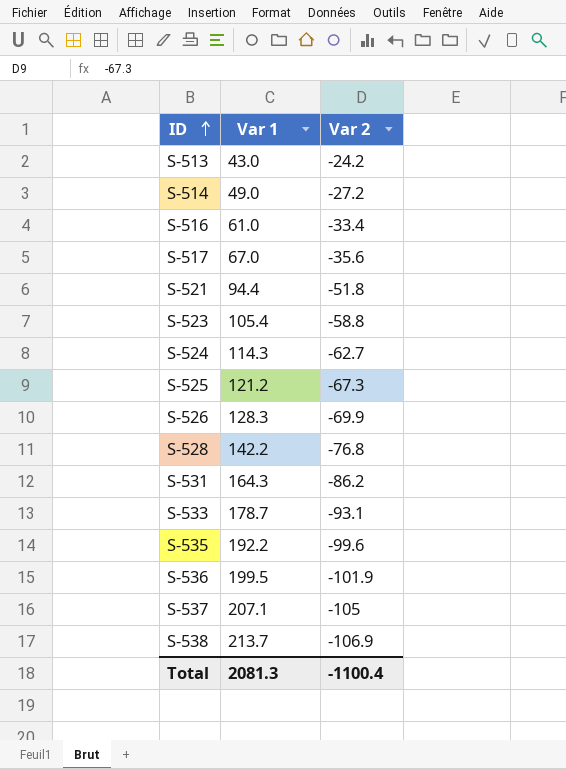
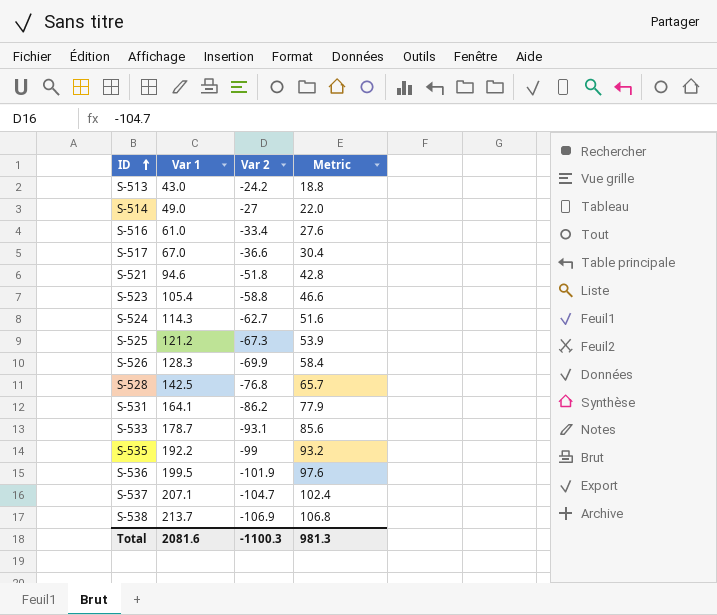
column Metric | formula: none -> [Var 1] + [Var 2]
S-514 | Var 2: -27.2 -> -27
S-517 | Var 2: -35.6 -> -36.6
S-521 | Var 1: 94.4 -> 94.6
S-528 | Var 1: 142.2 -> 142.5
S-531 | Var 1: 164.3 -> 164.1
S-535 | Var 2: -99.6 -> -99
S-537 | Var 2: -105 -> -104.7
Total | Var 1: 2081.3 -> 2081.6
Total | Var 2: -1100.4 -> -1100.3

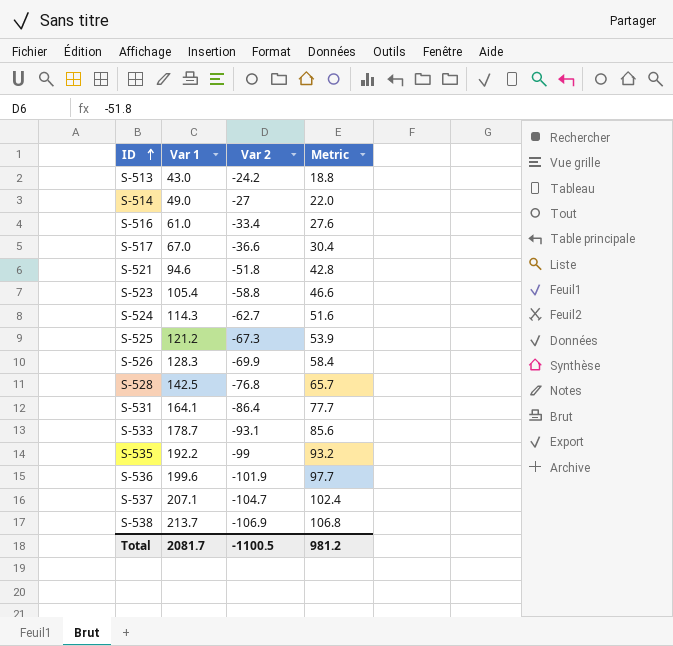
S-531 | Var 2: -86.2 -> -86.4
S-531 | Metric: 77.9 -> 77.7
S-536 | Var 1: 199.5 -> 199.6
S-536 | Metric: 97.6 -> 97.7
Total | Var 1: 2081.6 -> 2081.7
Total | Var 2: -1100.3 -> -1100.5
Total | Metric: 981.3 -> 981.2

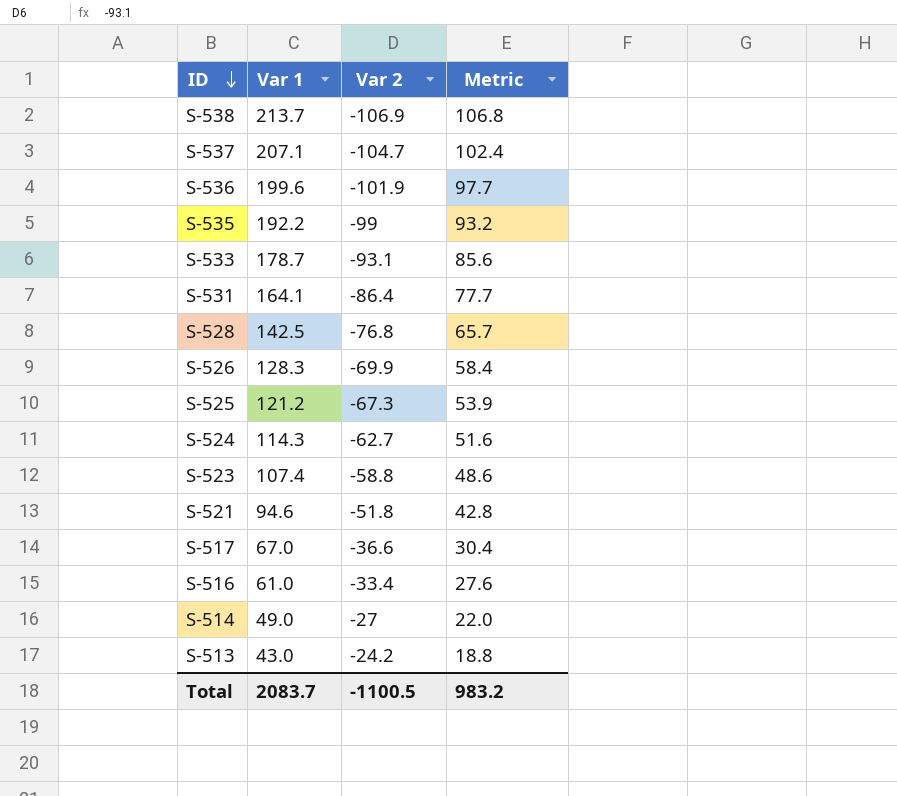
row order: ID ascending -> ID descending
S-523 | Var 1: 105.4 -> 107.4
S-523 | Metric: 46.6 -> 48.6
Total | Var 1: 2081.7 -> 2083.7
Total | Metric: 981.2 -> 983.2

